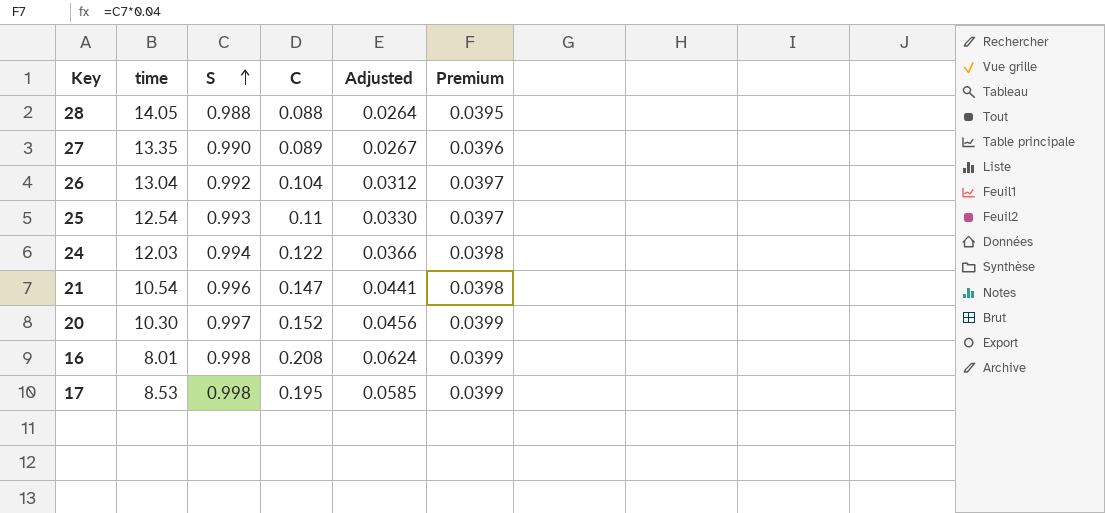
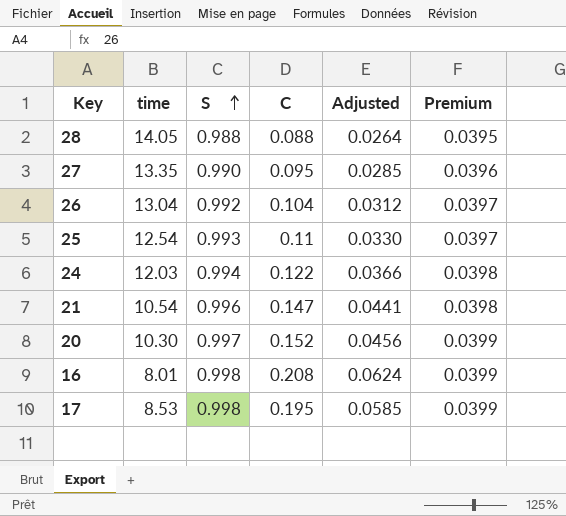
27 | C: 0.089 -> 0.095
27 | Adjusted: 0.0267 -> 0.0285

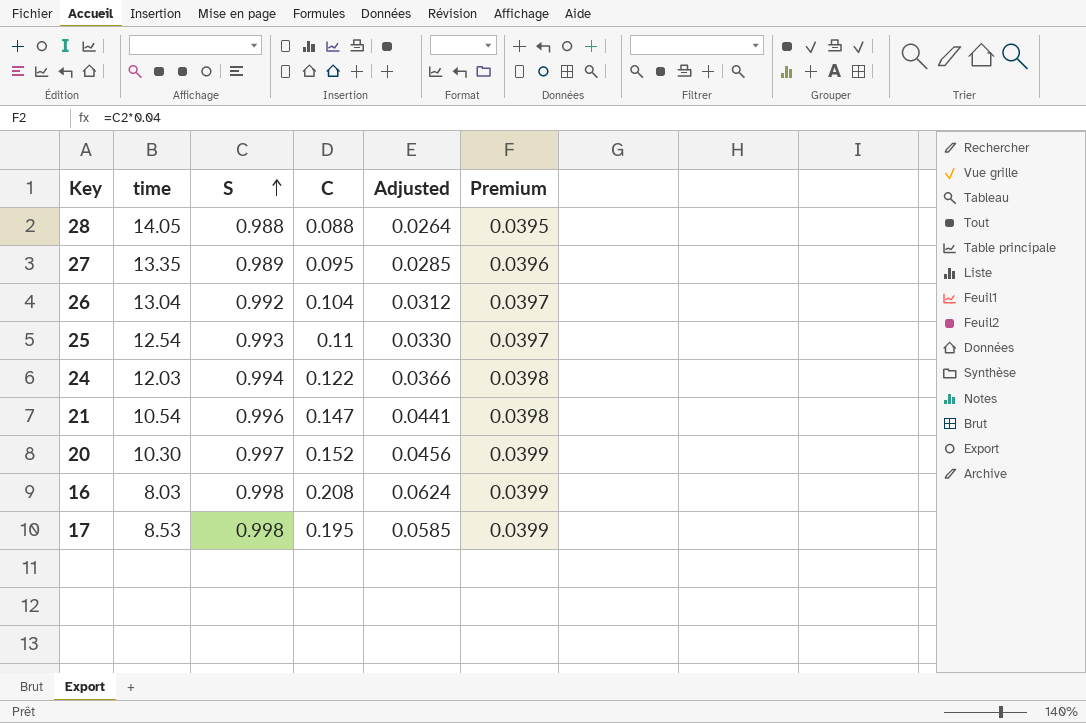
27 | S: 0.990 -> 0.989
16 | time: 8.01 -> 8.03

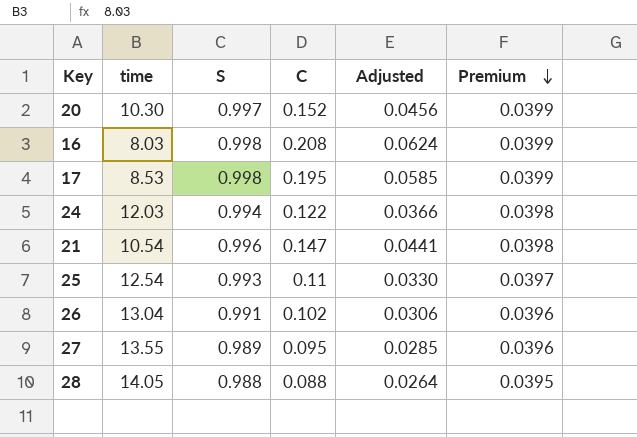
row order: S ascending -> Premium descending
26 | S: 0.992 -> 0.991
26 | C: 0.104 -> 0.102
26 | Adjusted: 0.0312 -> 0.0306
26 | Premium: 0.0397 -> 0.0396
27 | time: 13.35 -> 13.55

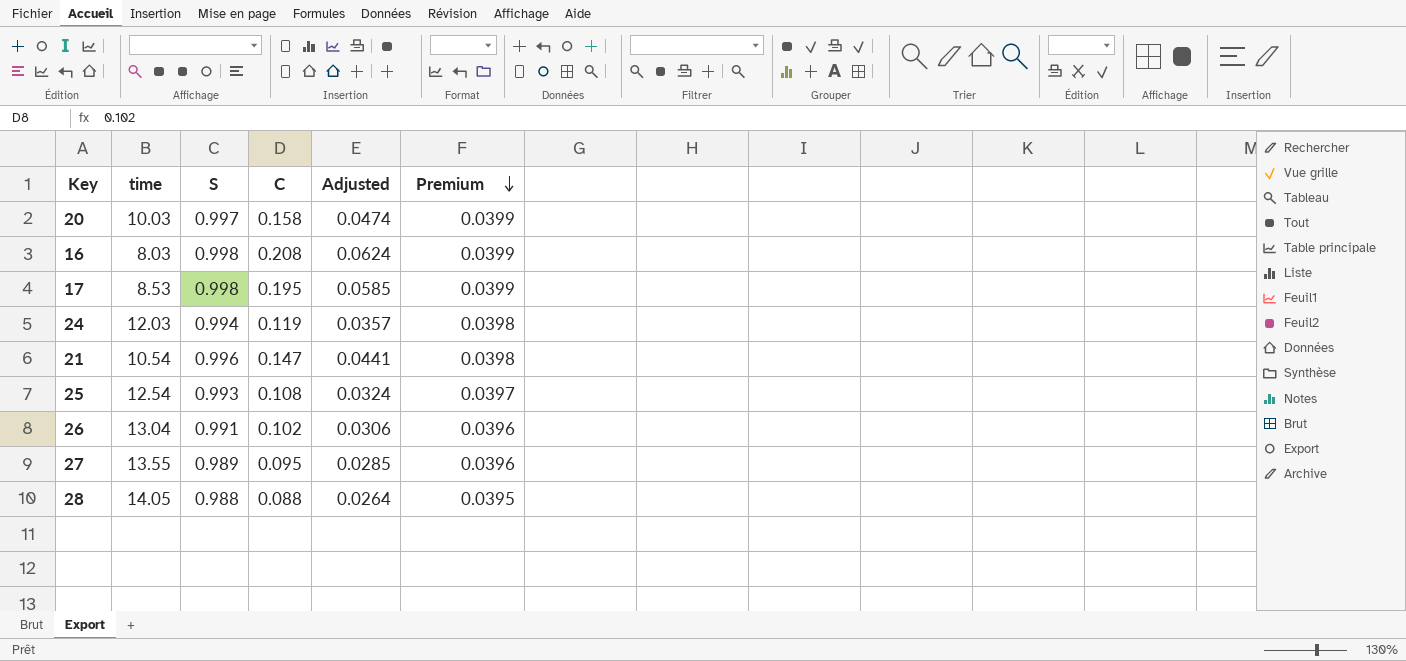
20 | time: 10.30 -> 10.03
20 | C: 0.152 -> 0.158
20 | Adjusted: 0.0456 -> 0.0474
24 | C: 0.122 -> 0.119
24 | Adjusted: 0.0366 -> 0.0357
25 | C: 0.11 -> 0.108
25 | Adjusted: 0.0330 -> 0.0324

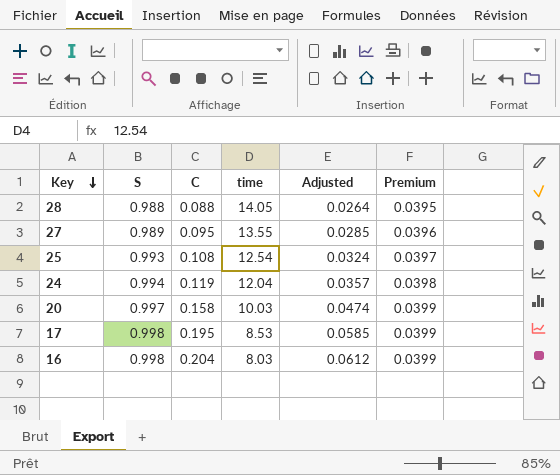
row order: Premium descending -> Key descending
column time | position: 2 -> 4
row 21: 10.54 | 0.996 | 0.147 | 0.0441 | 0.0398 -> none
row 26: 13.04 | 0.991 | 0.102 | 0.0306 | 0.0396 -> none
24 | time: 12.03 -> 12.04
16 | C: 0.208 -> 0.204
16 | Adjusted: 0.0624 -> 0.0612

